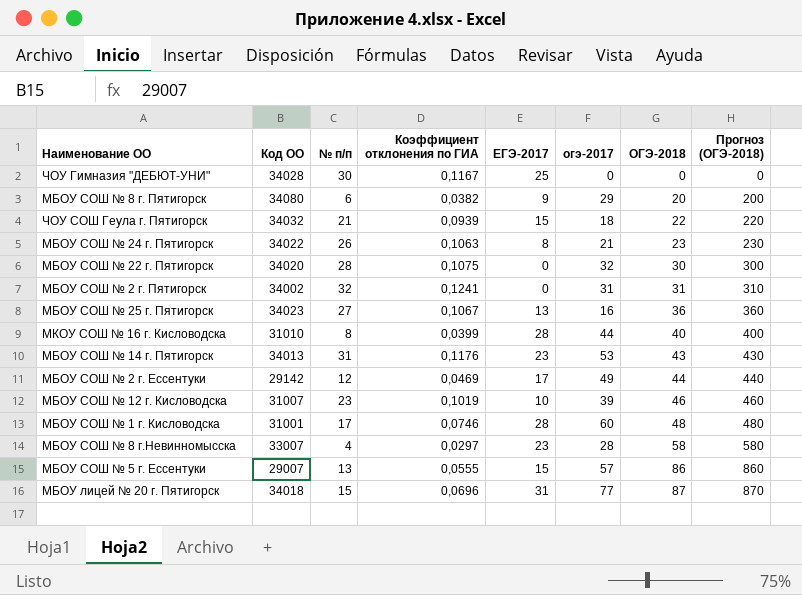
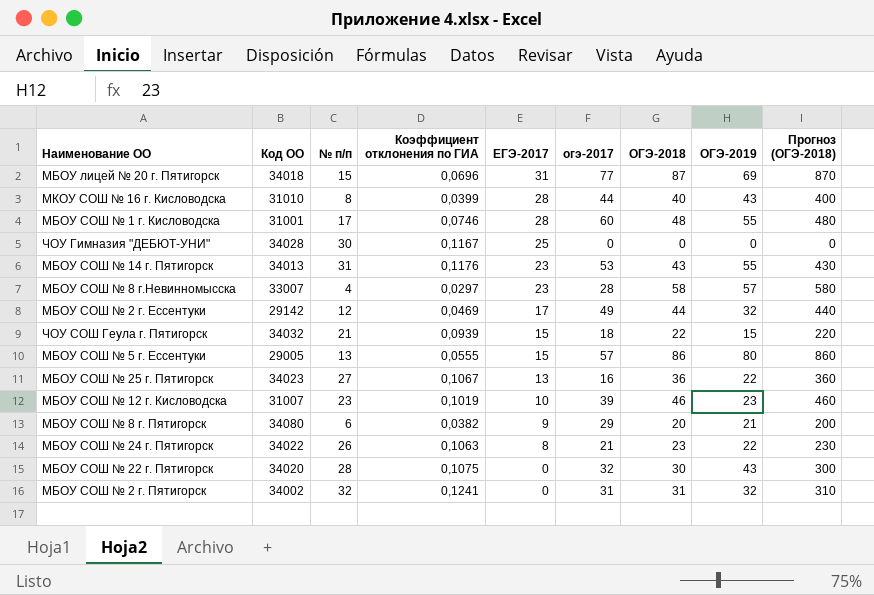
row order: ОГЭ-2018 ascending -> ЕГЭ-2017 descending
column ОГЭ-2019 | position: none -> 8
МБОУ СОШ № 5 г. Ессентуки | Код ОО: 29007 -> 29005

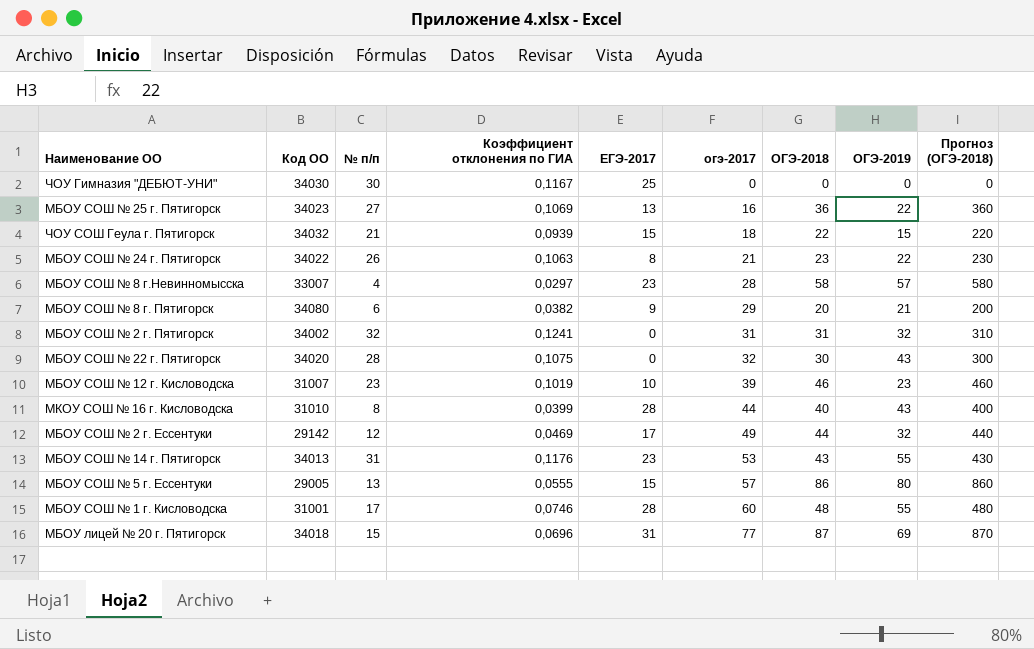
row order: ЕГЭ-2017 descending -> огэ-2017 ascending
ЧОУ Гимназия "ДЕБЮТ-УНИ" | Код ОО: 34028 -> 34030
МБОУ СОШ № 25 г. Пятигорск | Коэффициент отклонения по ГИА: 0,1067 -> 0,1069

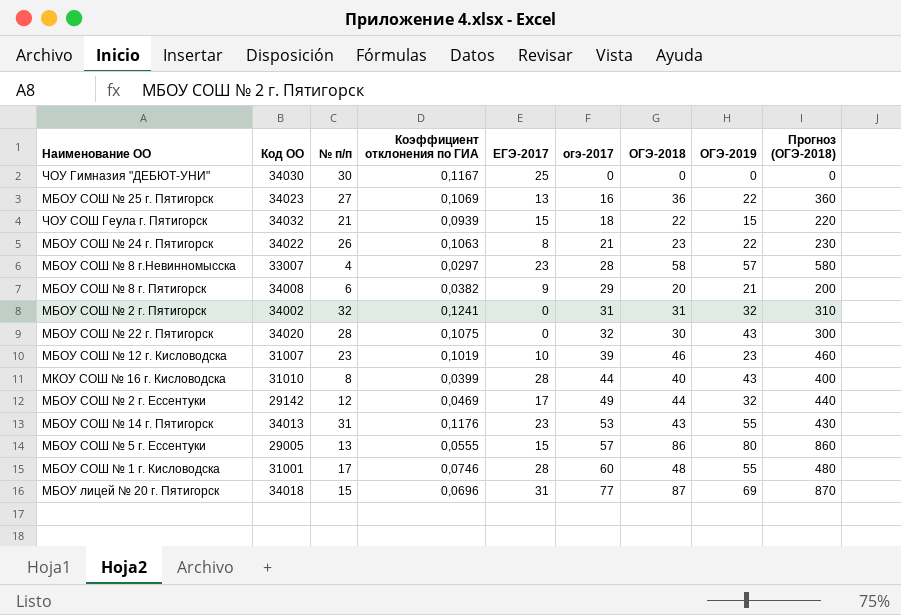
МБОУ СОШ № 8 г. Пятигорск | Код ОО: 34080 -> 34008

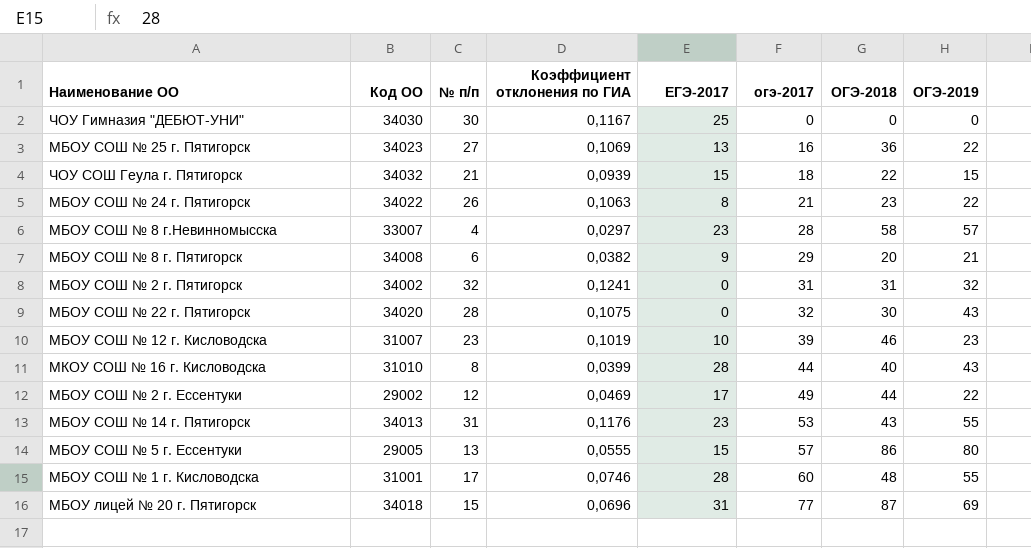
column Прогноз (ОГЭ-2018) | formula: [ОГЭ-2018] * 10 -> none
МБОУ СОШ № 2 г. Ессентуки | Код ОО: 29142 -> 29002
МБОУ СОШ № 2 г. Ессентуки | ОГЭ-2019: 32 -> 22

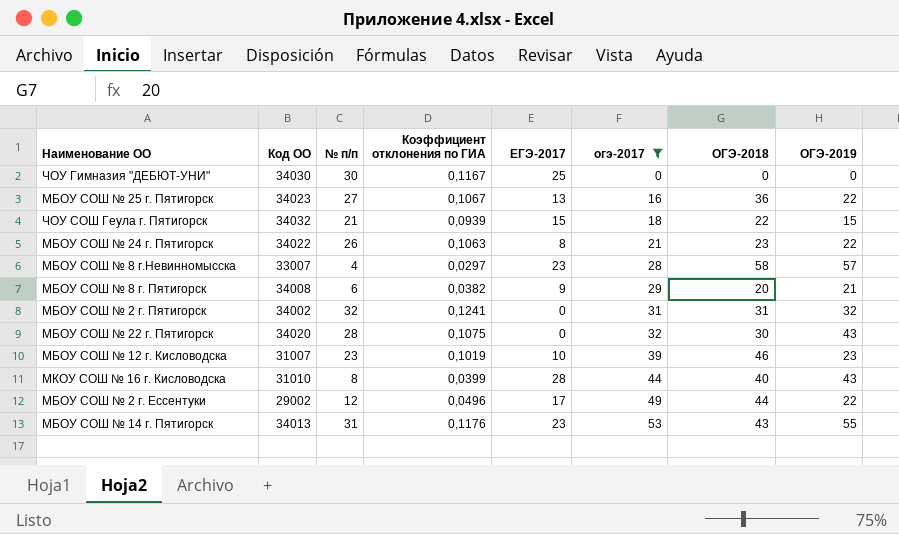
filter: none -> огэ-2017 <= 53
МБОУ СОШ № 25 г. Пятигорск | Коэффициент отклонения по ГИА: 0,1069 -> 0,1067
МБОУ СОШ № 2 г. Ессентуки | Коэффициент отклонения по ГИА: 0,0469 -> 0,0496

